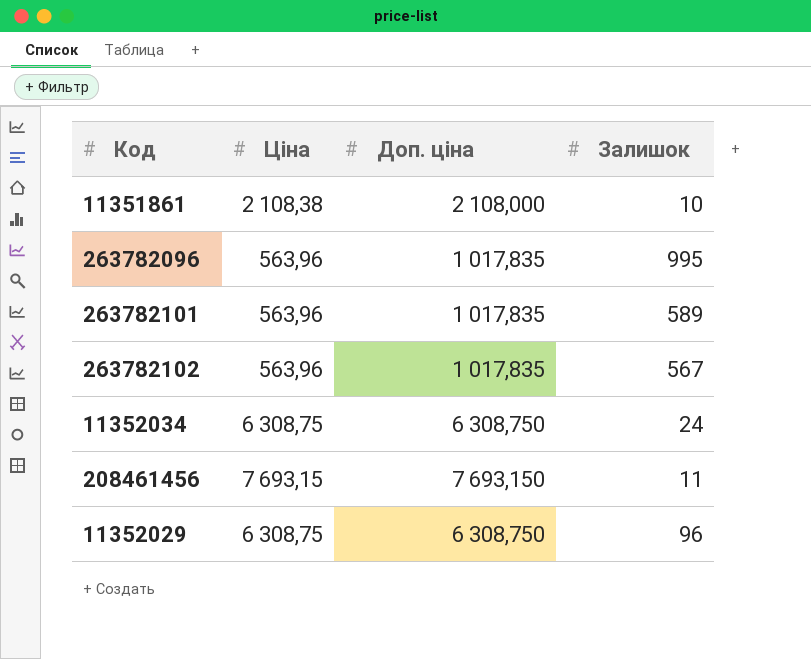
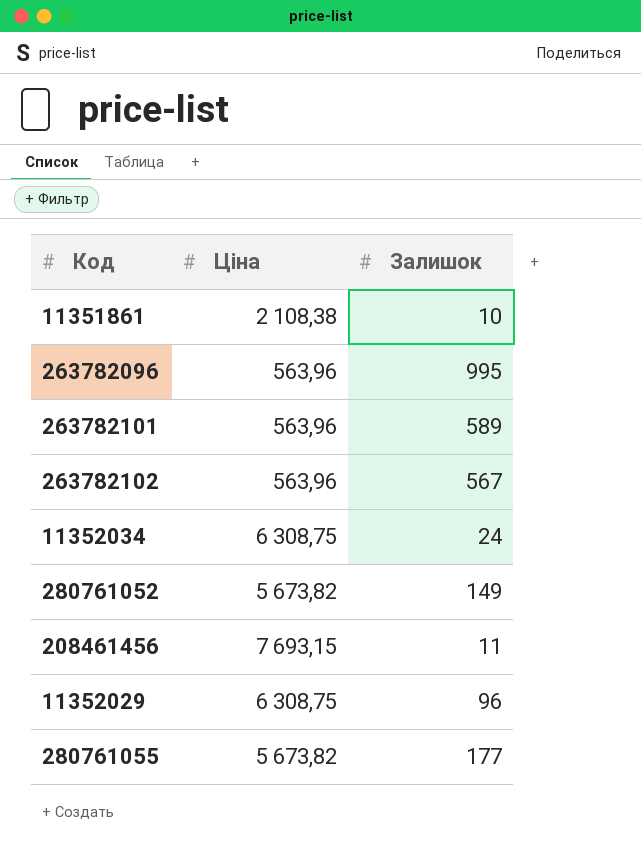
column Доп. ціна | position: 3 -> none
row 280761052: none -> 5 673,82 | 149
row 280761055: none -> 5 673,82 | 177

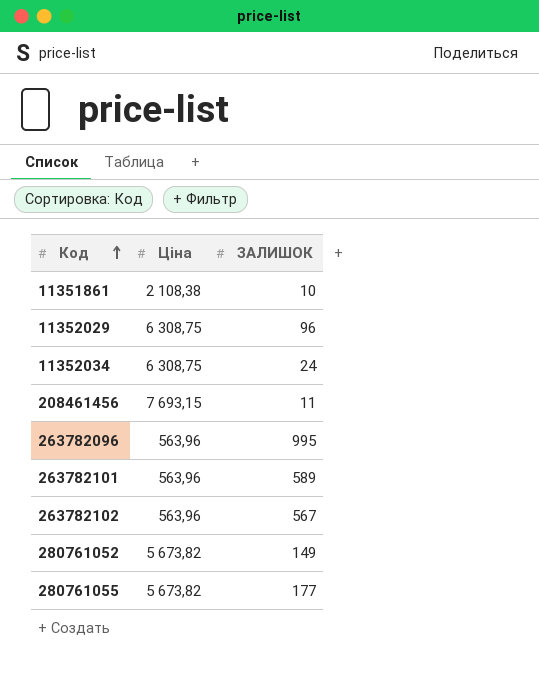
row order: none -> Код ascending
column name: Залишок -> ЗАЛИШОК

